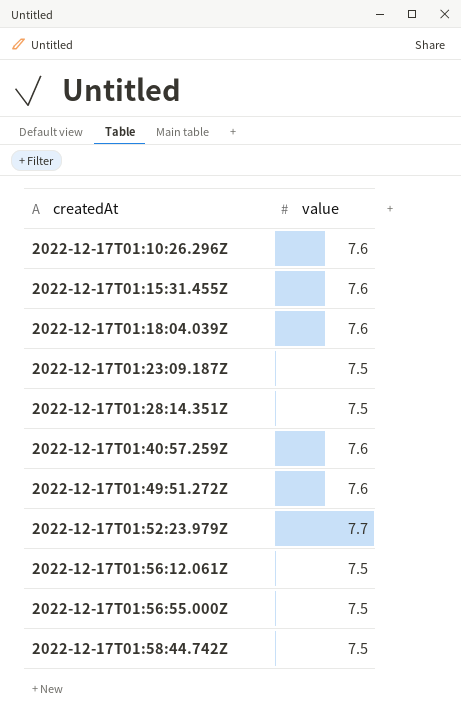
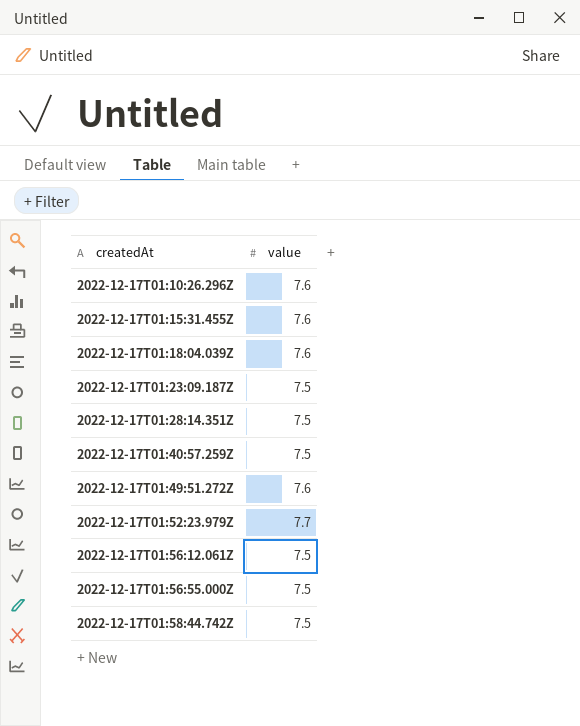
2022-12-17T01:40:57.259Z | value: 7.6 -> 7.5

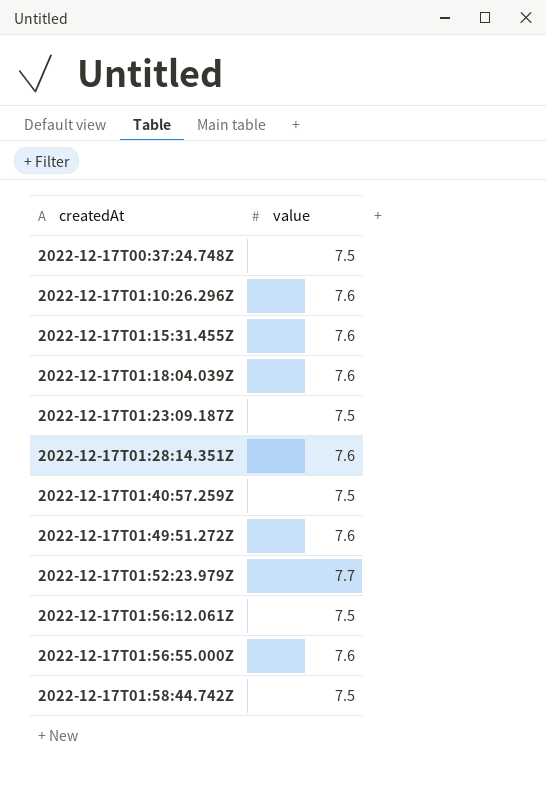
row 2022-12-17T00:37:24.748Z: none -> 7.5
2022-12-17T01:28:14.351Z | value: 7.5 -> 7.6
2022-12-17T01:56:55.000Z | value: 7.5 -> 7.6

